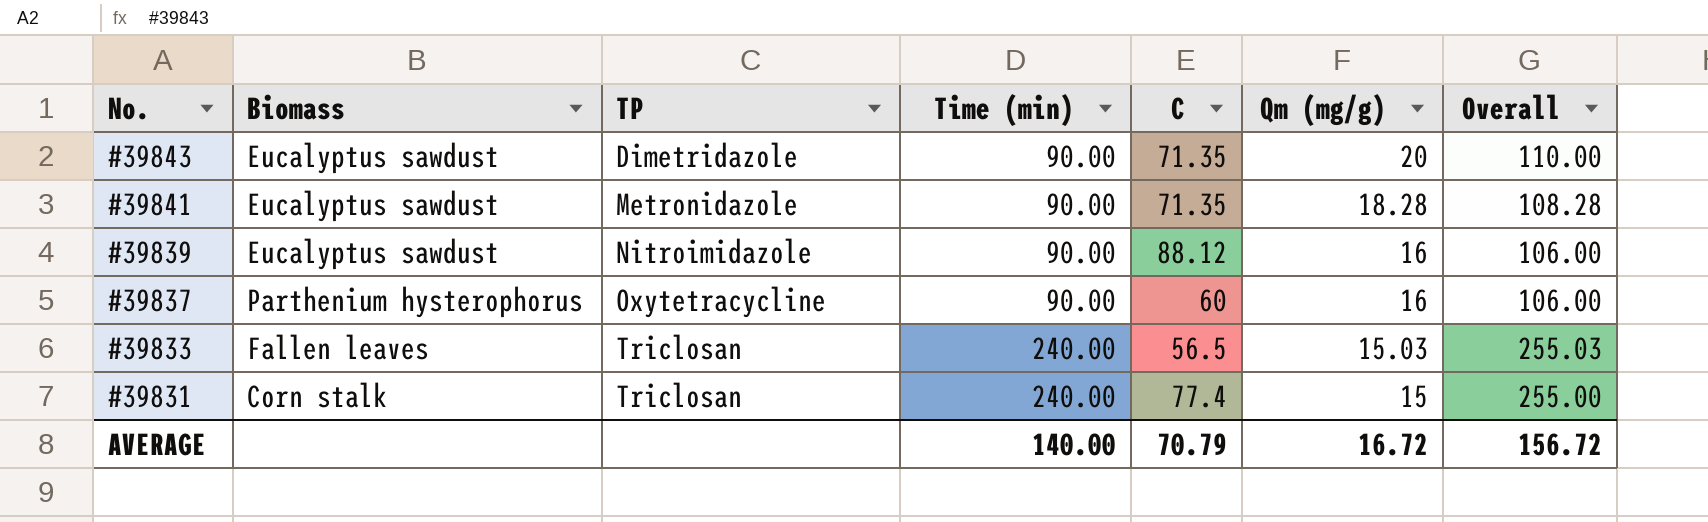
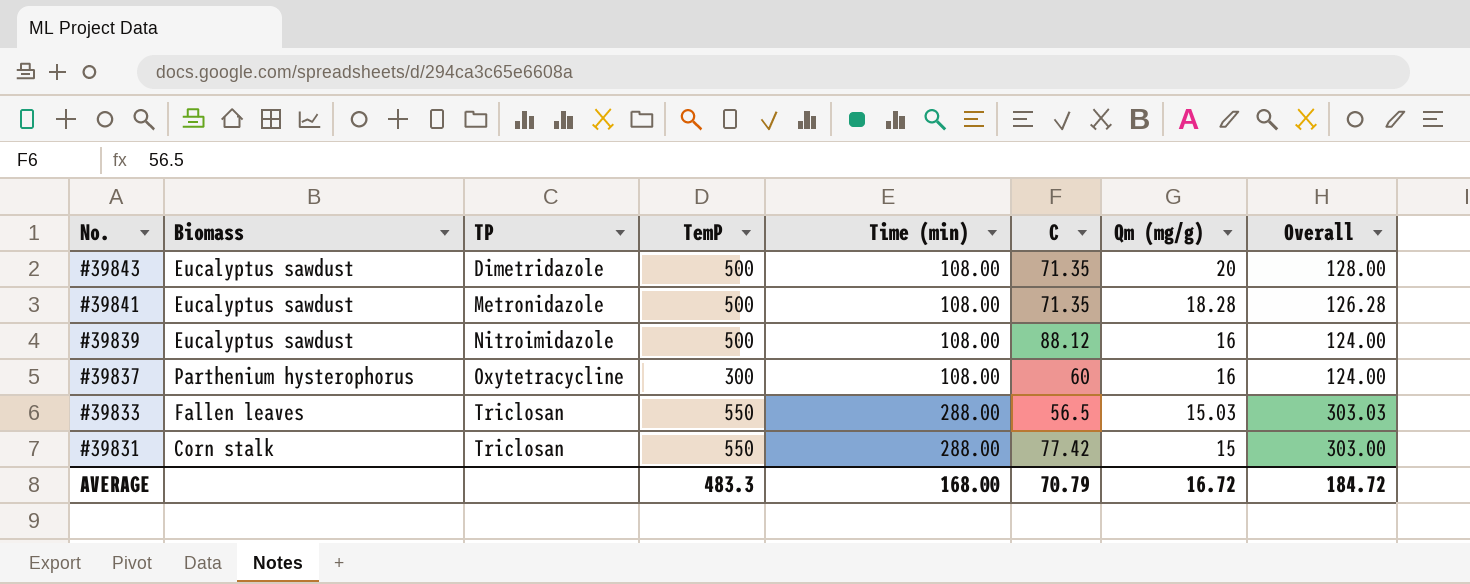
column TemP | position: none -> 4
#39843 | Time (min): 90.00 -> 108.00
#39843 | Overall: 110.00 -> 128.00
#39841 | Time (min): 90.00 -> 108.00
#39841 | Overall: 108.28 -> 126.28
#39839 | Time (min): 90.00 -> 108.00
#39839 | Overall: 106.00 -> 124.00
#39837 | Time (min): 90.00 -> 108.00
#39837 | Overall: 106.00 -> 124.00
#39833 | Time (min): 240.00 -> 288.00
#39833 | Overall: 255.03 -> 303.03
#39831 | Time (min): 240.00 -> 288.00
#39831 | C: 77.4 -> 77.42
#39831 | Overall: 255.00 -> 303.00
AVERAGE | Time (min): 140.00 -> 168.00
AVERAGE | Overall: 156.72 -> 184.72

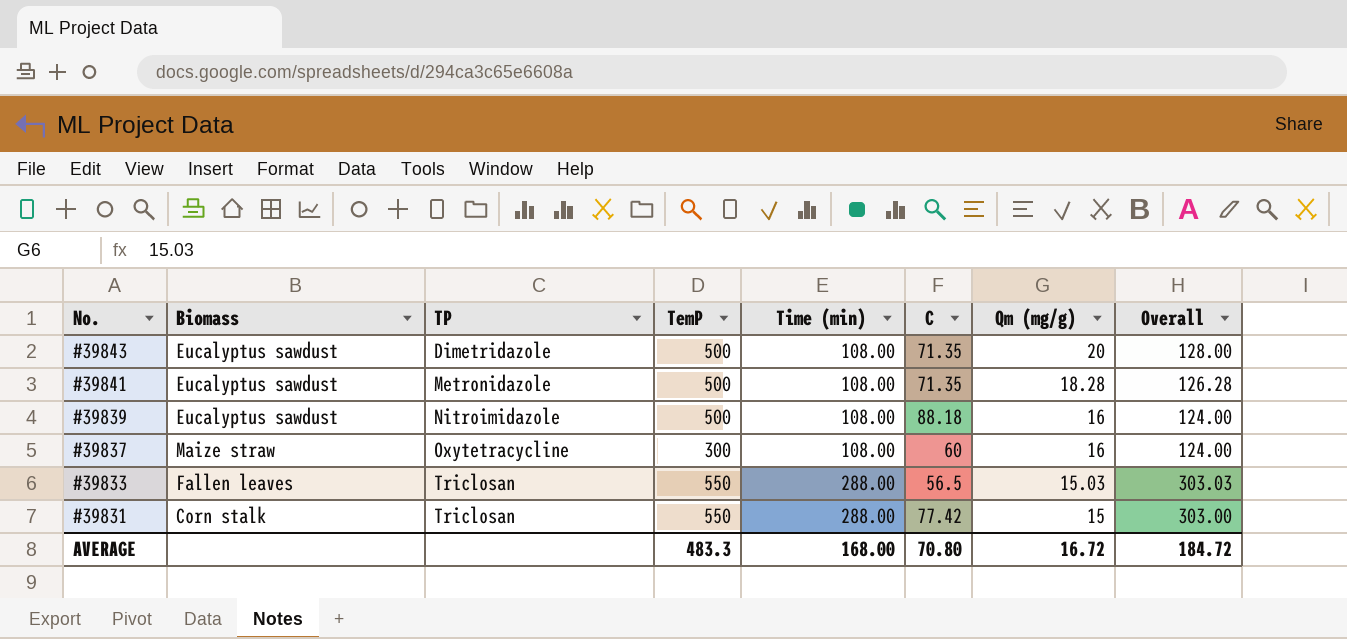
#39839 | C: 88.12 -> 88.18
#39837 | Biomass: Parthenium hysterophorus -> Maize straw
AVERAGE | C: 70.79 -> 70.80

